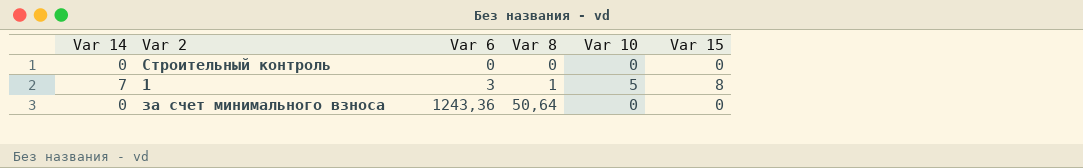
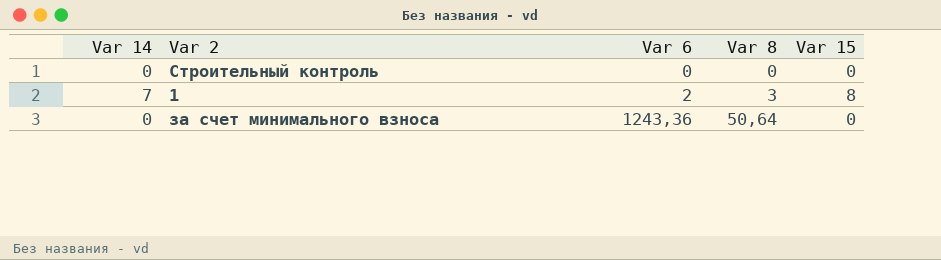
column Var 10 | position: 5 -> none
1 | Var 6: 3 -> 2
1 | Var 8: 1 -> 3

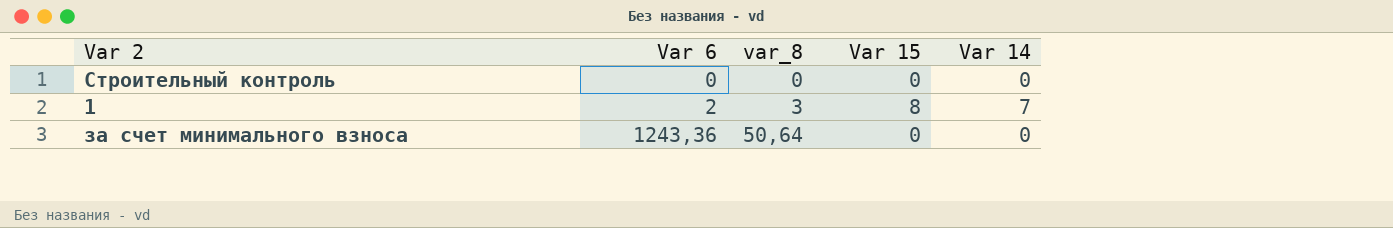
column name: Var 8 -> var_8
column Var 14 | position: 1 -> 5

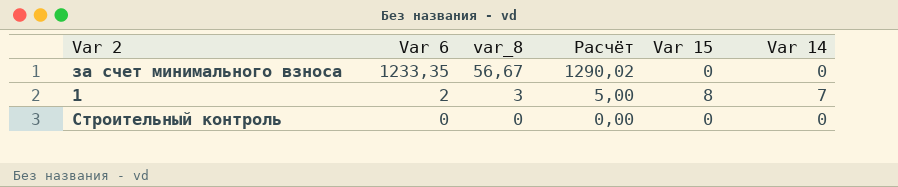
row order: Var 6 ascending -> Var 6 descending
column Расчёт | formula: none -> [Var 6] + [var_8]
за счет минимального взноса | Var 6: 1243,36 -> 1233,35
за счет минимального взноса | var_8: 50,64 -> 56,67

